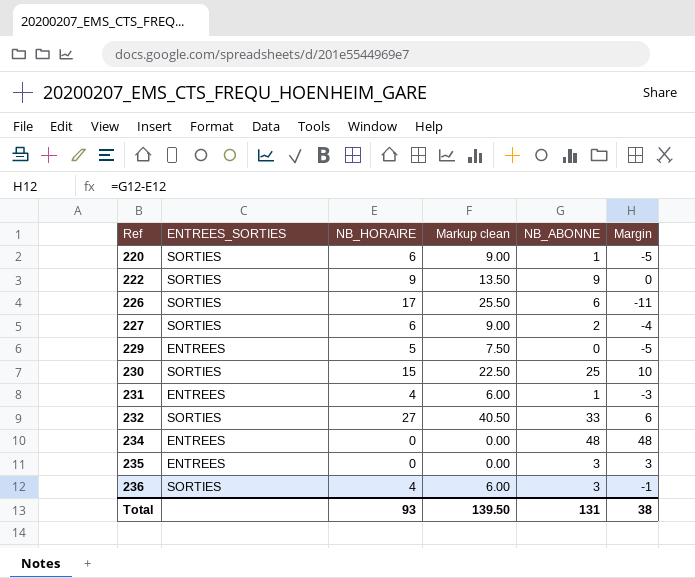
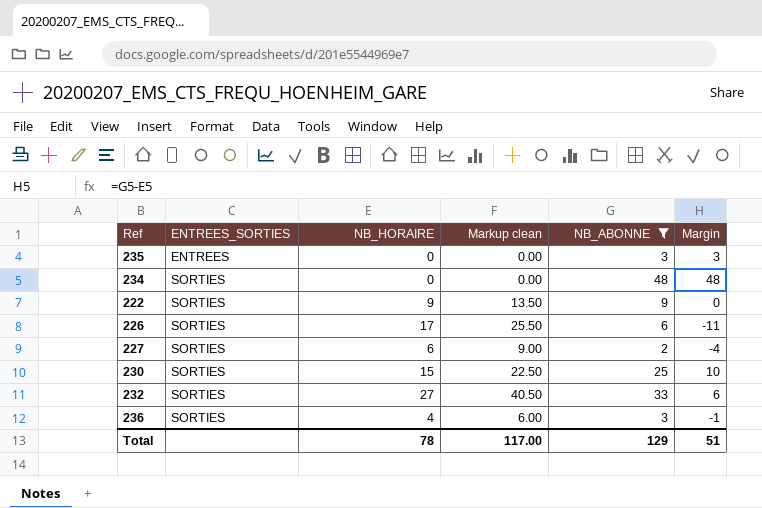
filter: none -> NB_ABONNE >= 2
row order: Ref ascending -> ENTREES_SORTIES ascending
234 | ENTREES_SORTIES: ENTREES -> SORTIES
Total | NB_HORAIRE: 93 -> 78
Total | Markup clean: 139.50 -> 117.00
Total | NB_ABONNE: 131 -> 129
Total | Margin: 38 -> 51

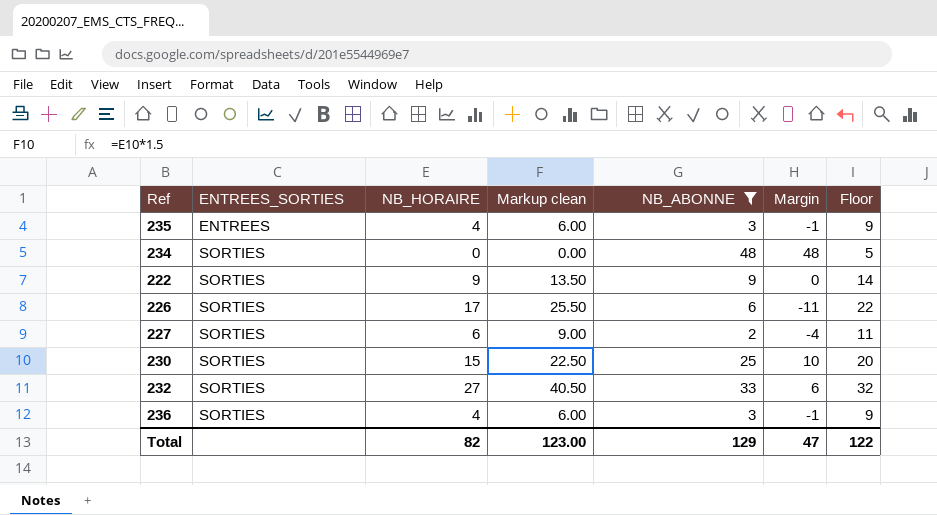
column Floor | formula: none -> [NB_HORAIRE] + 5
235 | NB_HORAIRE: 0 -> 4
235 | Markup clean: 0.00 -> 6.00
235 | Margin: 3 -> -1
Total | NB_HORAIRE: 78 -> 82
Total | Markup clean: 117.00 -> 123.00
Total | Margin: 51 -> 47

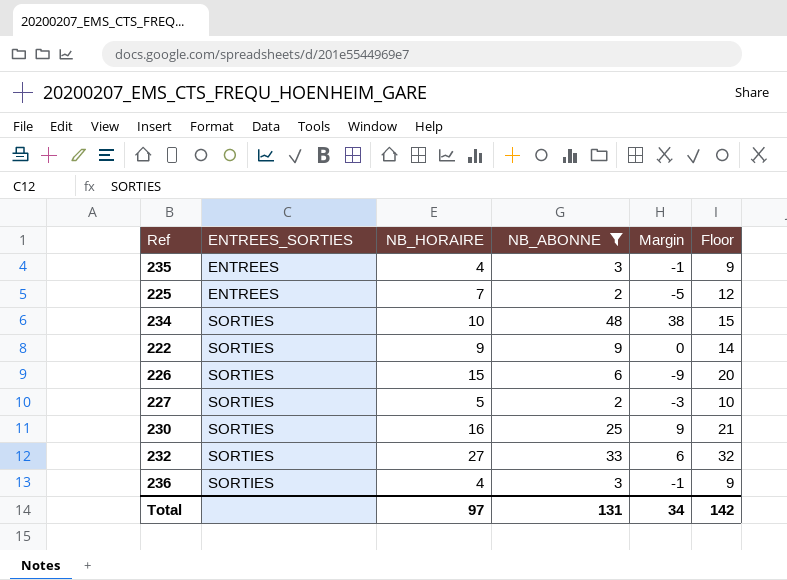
column Markup clean | formula: [NB_HORAIRE] * 1.5 -> none
row 225: none -> ENTREES | 7 | 2 | -5 | 12
234 | NB_HORAIRE: 0 -> 10
234 | Margin: 48 -> 38
234 | Floor: 5 -> 15
226 | NB_HORAIRE: 17 -> 15
226 | Margin: -11 -> -9
226 | Floor: 22 -> 20
227 | NB_HORAIRE: 6 -> 5
227 | Margin: -4 -> -3
227 | Floor: 11 -> 10
230 | NB_HORAIRE: 15 -> 16
230 | Margin: 10 -> 9
230 | Floor: 20 -> 21
Total | NB_HORAIRE: 82 -> 97
Total | NB_ABONNE: 129 -> 131
Total | Margin: 47 -> 34
Total | Floor: 122 -> 142

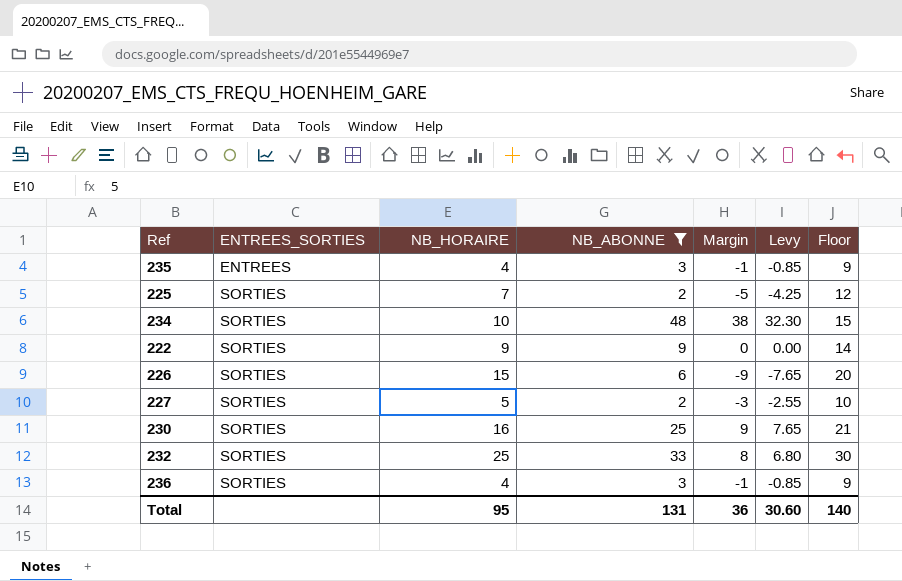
column Levy | formula: none -> [Margin] * 0.85
225 | ENTREES_SORTIES: ENTREES -> SORTIES
232 | NB_HORAIRE: 27 -> 25
232 | Margin: 6 -> 8
232 | Floor: 32 -> 30
Total | NB_HORAIRE: 97 -> 95
Total | Margin: 34 -> 36
Total | Floor: 142 -> 140

